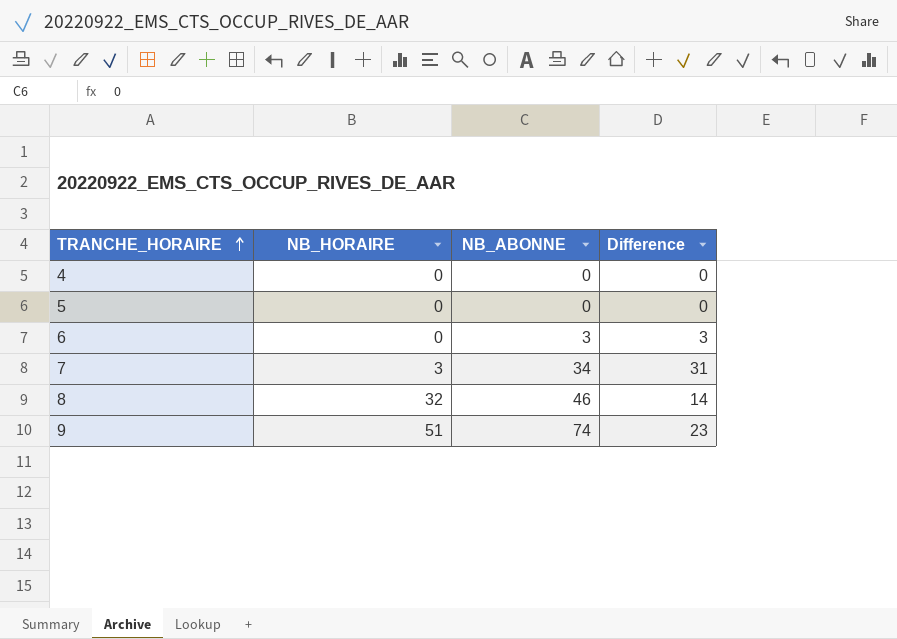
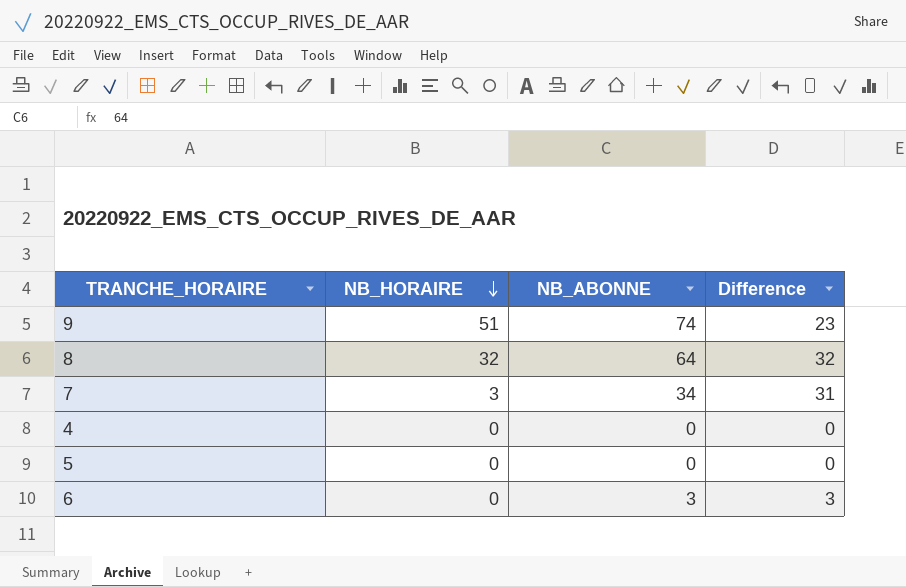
row order: TRANCHE_HORAIRE ascending -> NB_HORAIRE descending
8 | NB_ABONNE: 46 -> 64
8 | Difference: 14 -> 32

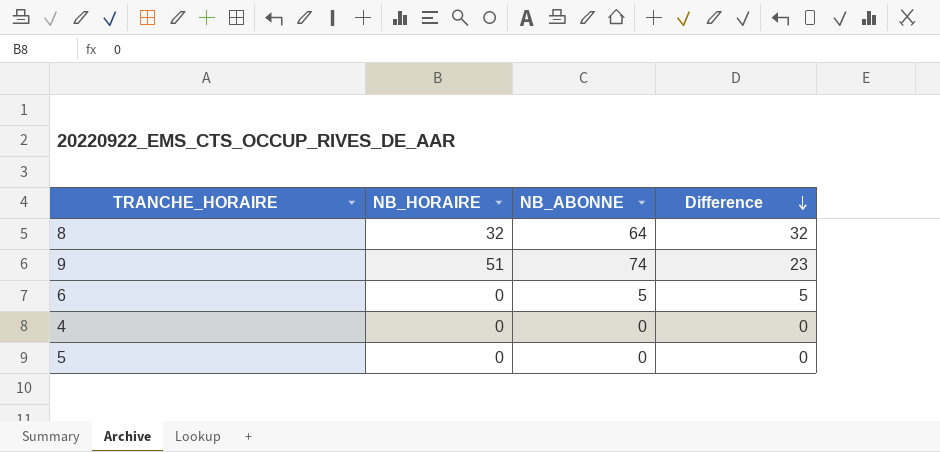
row order: NB_HORAIRE descending -> Difference descending
row 7: 3 | 34 | 31 -> none
6 | NB_ABONNE: 3 -> 5
6 | Difference: 3 -> 5

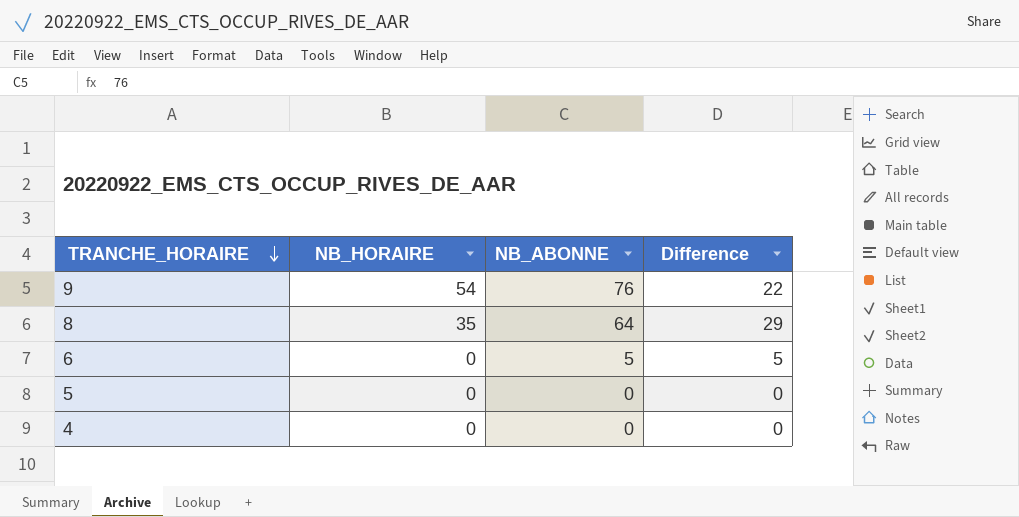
row order: Difference descending -> TRANCHE_HORAIRE descending
9 | NB_HORAIRE: 51 -> 54
9 | NB_ABONNE: 74 -> 76
9 | Difference: 23 -> 22
8 | NB_HORAIRE: 32 -> 35
8 | Difference: 32 -> 29

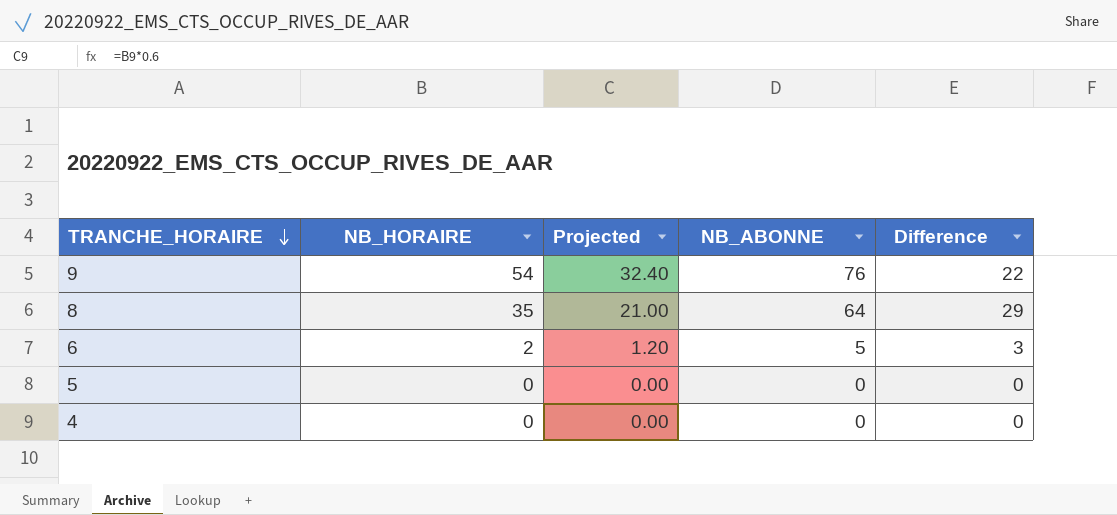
column Projected | formula: none -> [NB_HORAIRE] * 0.6
6 | NB_HORAIRE: 0 -> 2
6 | Difference: 5 -> 3

